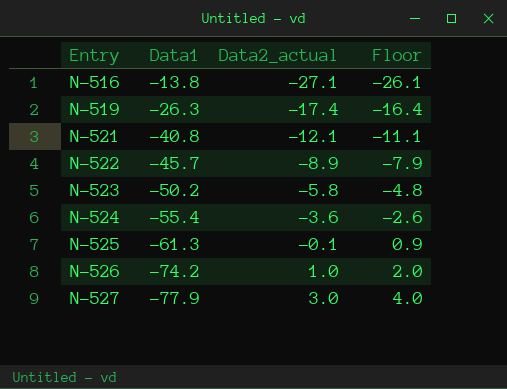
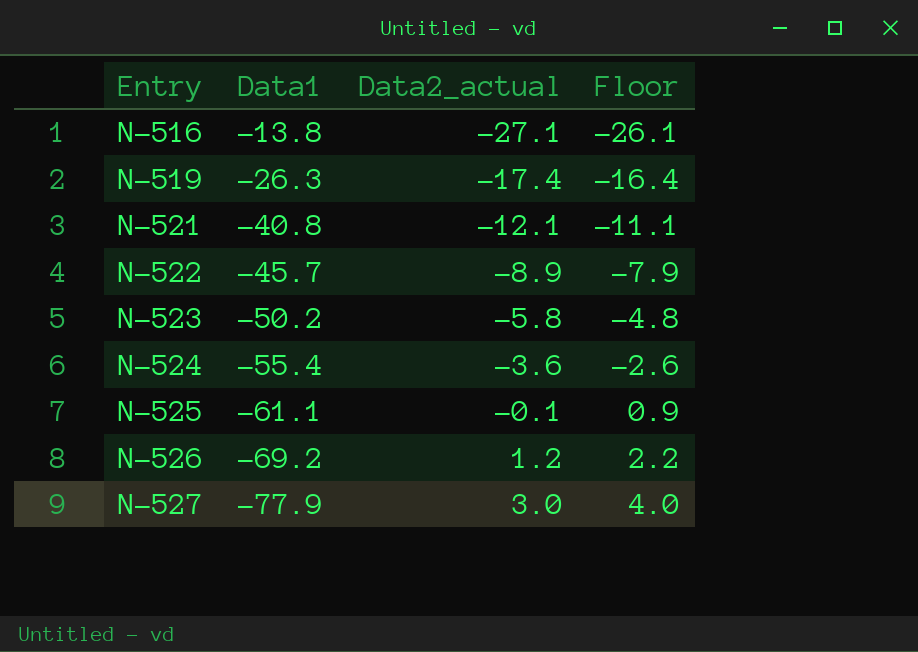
N-525 | Data1: -61.3 -> -61.1
N-526 | Data1: -74.2 -> -69.2
N-526 | Data2_actual: 1.0 -> 1.2
N-526 | Floor: 2.0 -> 2.2

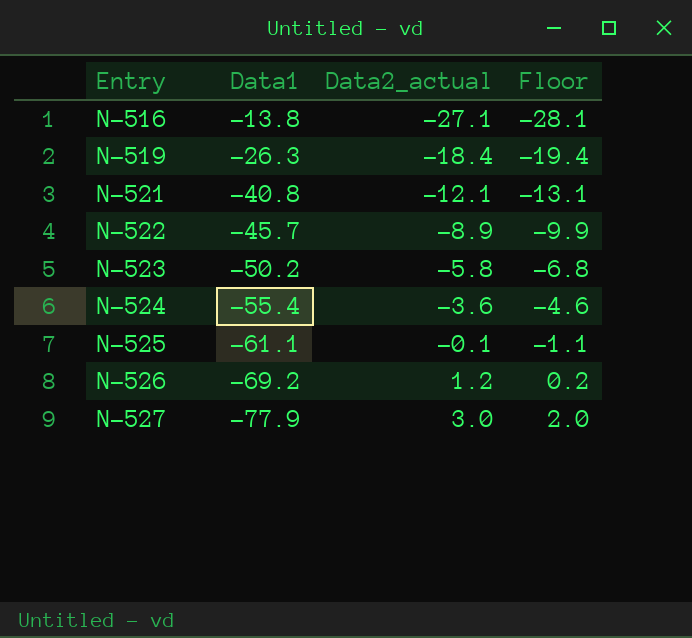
column Floor | formula: [Data2_actual] + 1 -> [Data2_actual] - 1
N-519 | Data2_actual: -17.4 -> -18.4

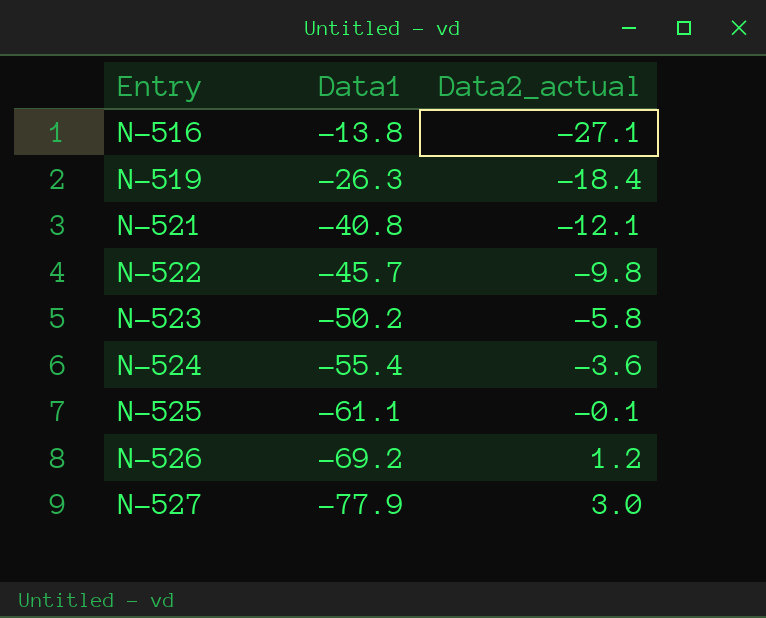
column Floor | formula: [Data2_actual] - 1 -> none
N-522 | Data2_actual: -8.9 -> -9.8

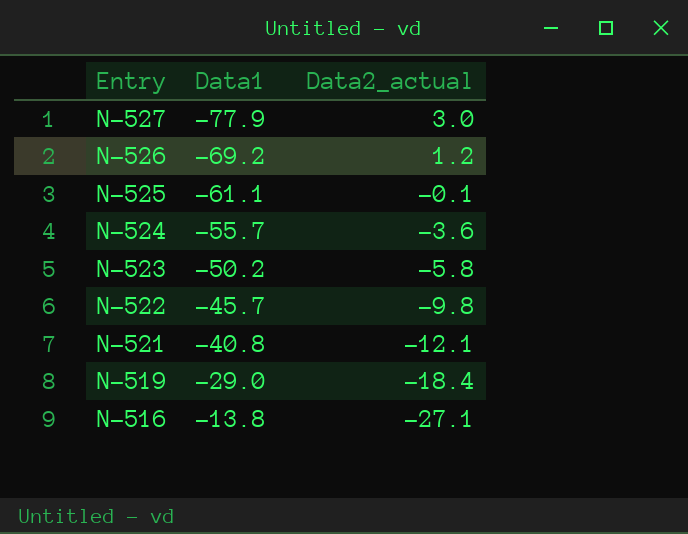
row order: Entry ascending -> Entry descending
N-524 | Data1: -55.4 -> -55.7
N-519 | Data1: -26.3 -> -29.0

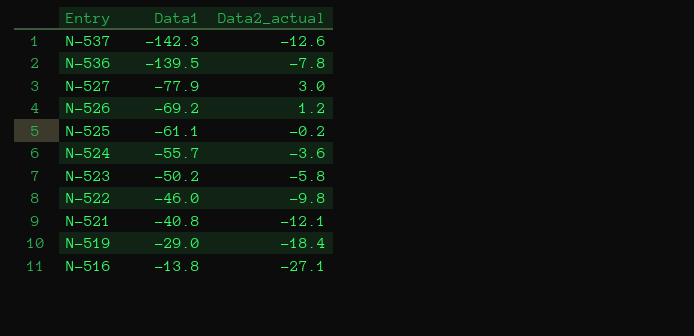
row N-537: none -> -142.3 | -12.6
row N-536: none -> -139.5 | -7.8
N-525 | Data2_actual: -0.1 -> -0.2
N-522 | Data1: -45.7 -> -46.0

